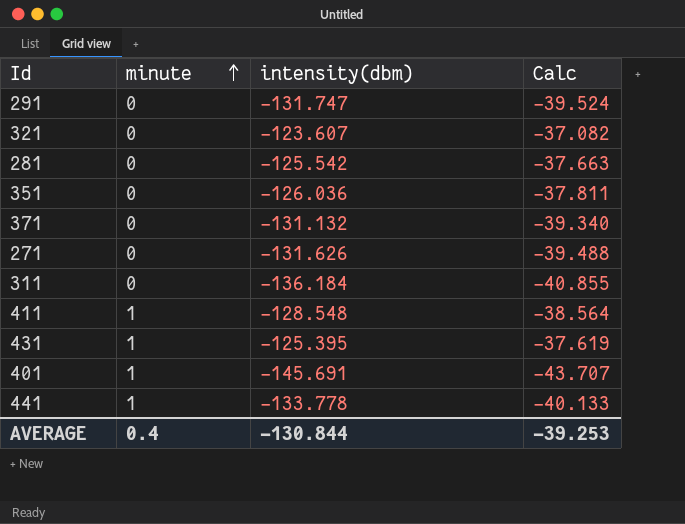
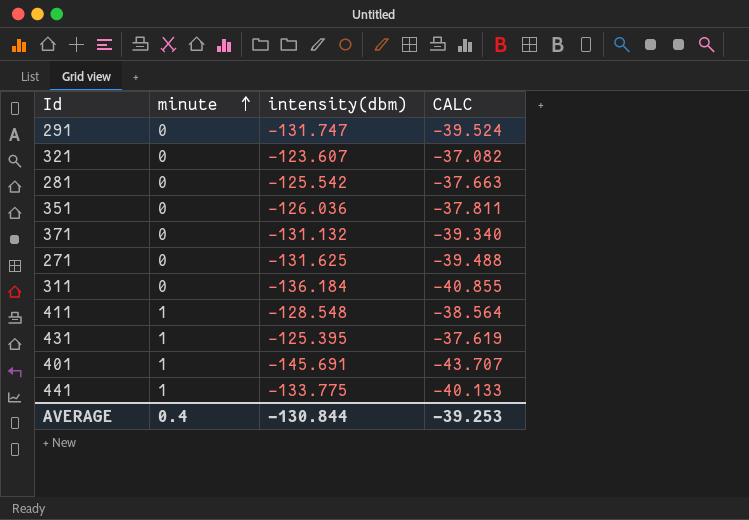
column name: Calc -> CALC
271 | intensity(dbm): -131.626 -> -131.625
441 | intensity(dbm): -133.778 -> -133.775

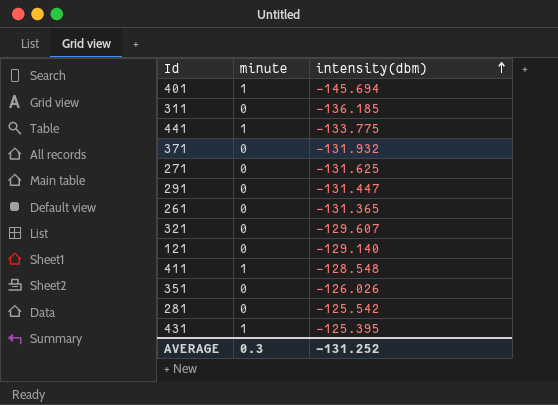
row order: minute ascending -> intensity(dbm) ascending
column CALC | formula: [intensity(dbm)] * 0.3 -> none
401 | intensity(dbm): -145.691 -> -145.694
311 | intensity(dbm): -136.184 -> -136.185
371 | intensity(dbm): -131.132 -> -131.932
291 | intensity(dbm): -131.747 -> -131.447
row 261: none -> 0 | -131.365
321 | intensity(dbm): -123.607 -> -129.607
row 121: none -> 0 | -129.140
351 | intensity(dbm): -126.036 -> -126.026
AVERAGE | minute: 0.4 -> 0.3
AVERAGE | intensity(dbm): -130.844 -> -131.252

